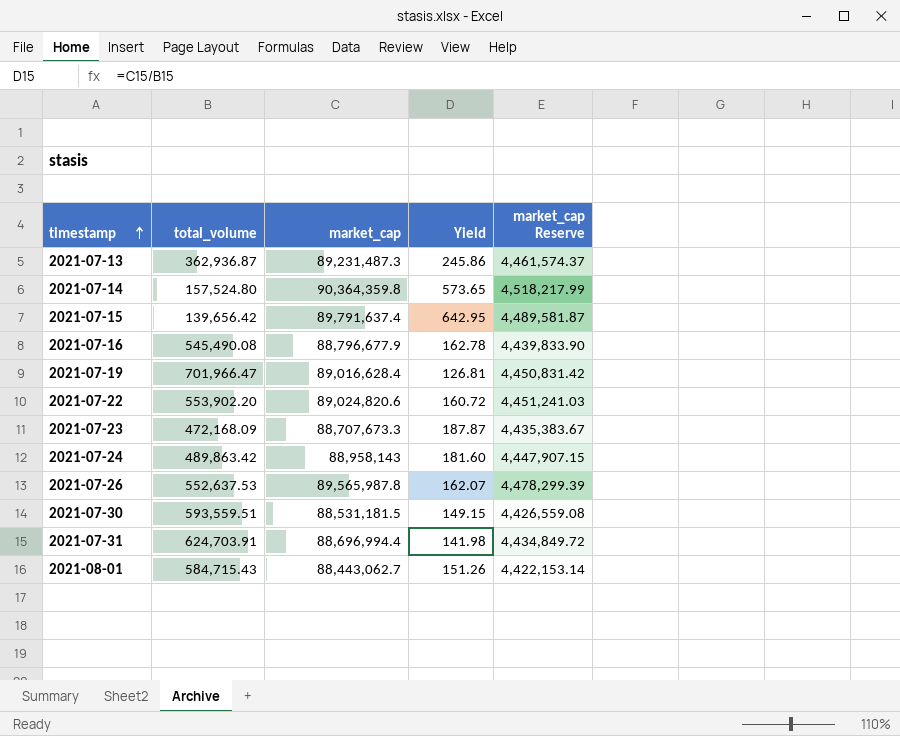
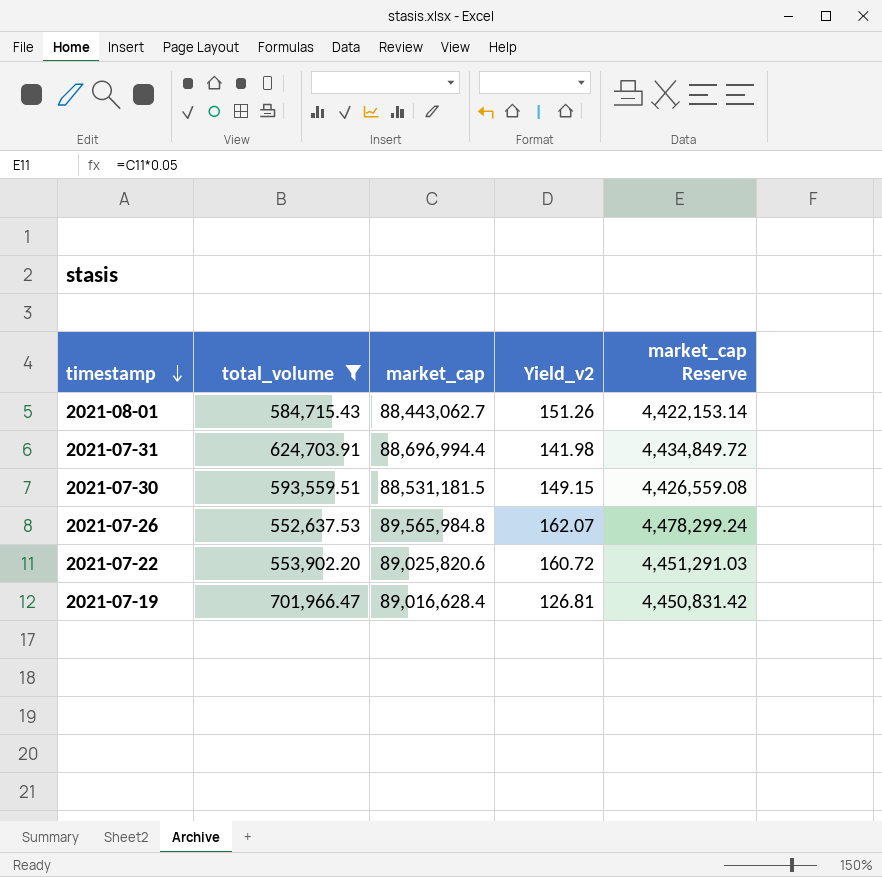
filter: none -> total_volume >= 552,637.53
row order: timestamp ascending -> timestamp descending
column name: Yield -> Yield_v2
2021-07-26 | market_cap: 89,565,987.8 -> 89,565,984.8
2021-07-26 | market_cap Reserve: 4,478,299.39 -> 4,478,299.24
2021-07-22 | market_cap: 89,024,820.6 -> 89,025,820.6
2021-07-22 | market_cap Reserve: 4,451,241.03 -> 4,451,291.03

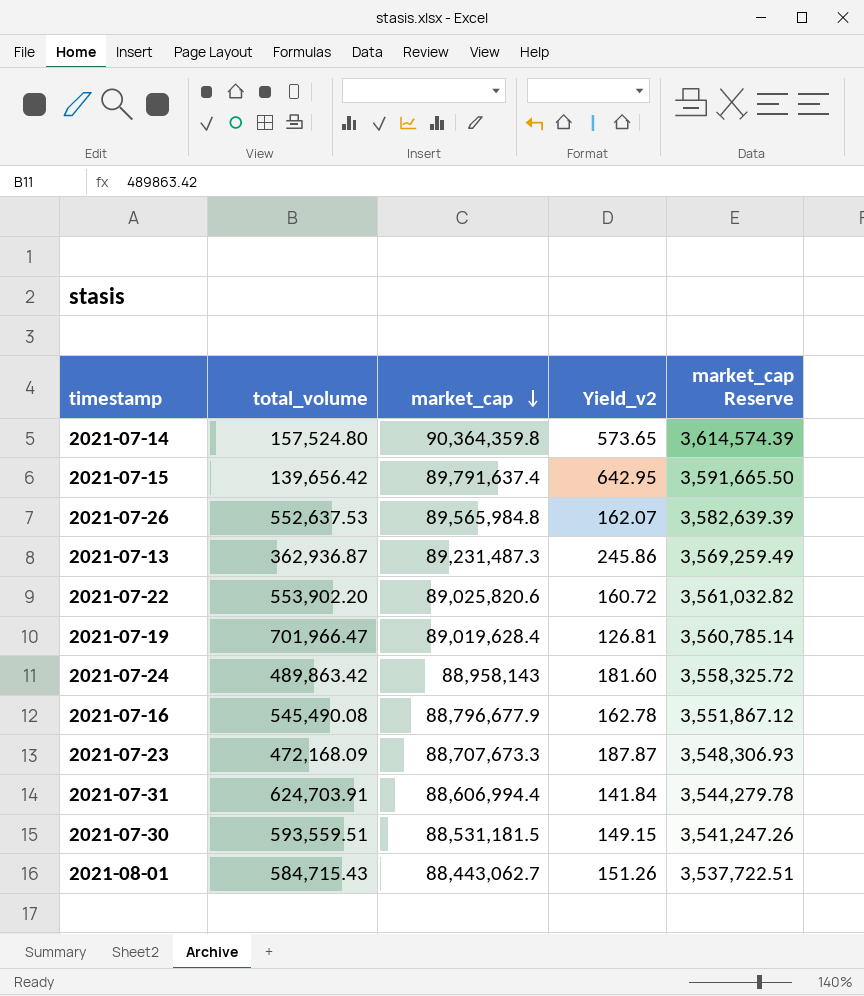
filter: total_volume >= 552,637.53 -> none
row order: timestamp descending -> market_cap descending
column market_cap Reserve | formula: [market_cap] * 0.05 -> [market_cap] * 0.04
2021-07-19 | market_cap: 89,016,628.4 -> 89,019,628.4
2021-07-31 | market_cap: 88,696,994.4 -> 88,606,994.4
2021-07-31 | Yield_v2: 141.98 -> 141.84

